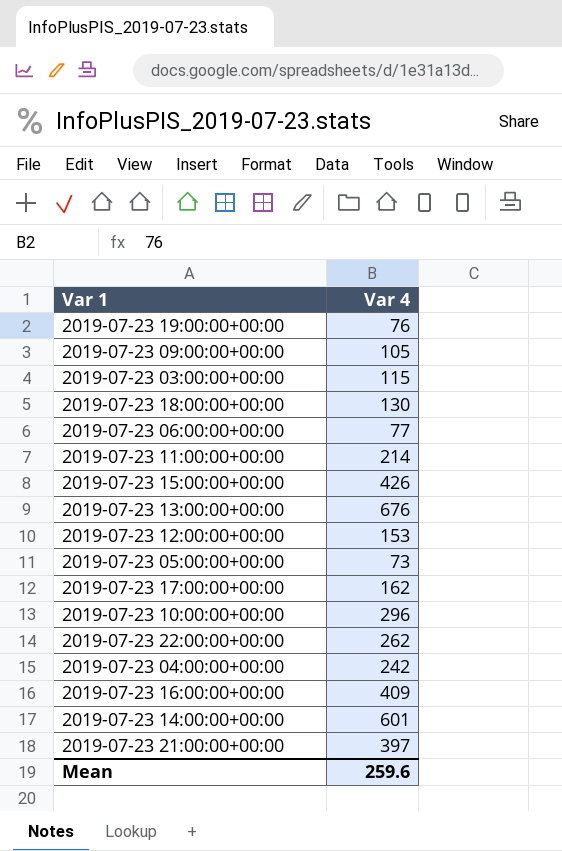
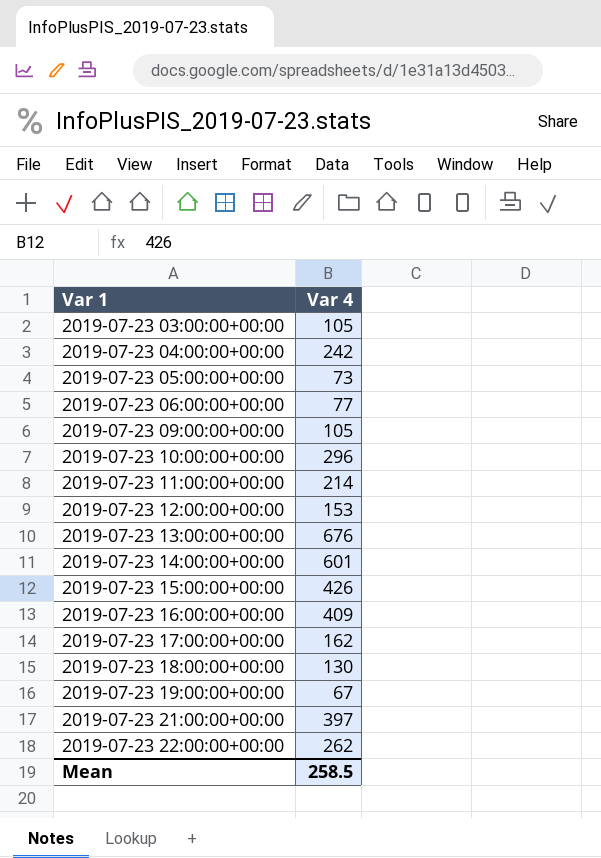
row order: none -> Var 1 ascending
2019-07-23 03:00:00+00:00 | Var 4: 115 -> 105
2019-07-23 19:00:00+00:00 | Var 4: 76 -> 67
Mean | Var 4: 259.6 -> 258.5

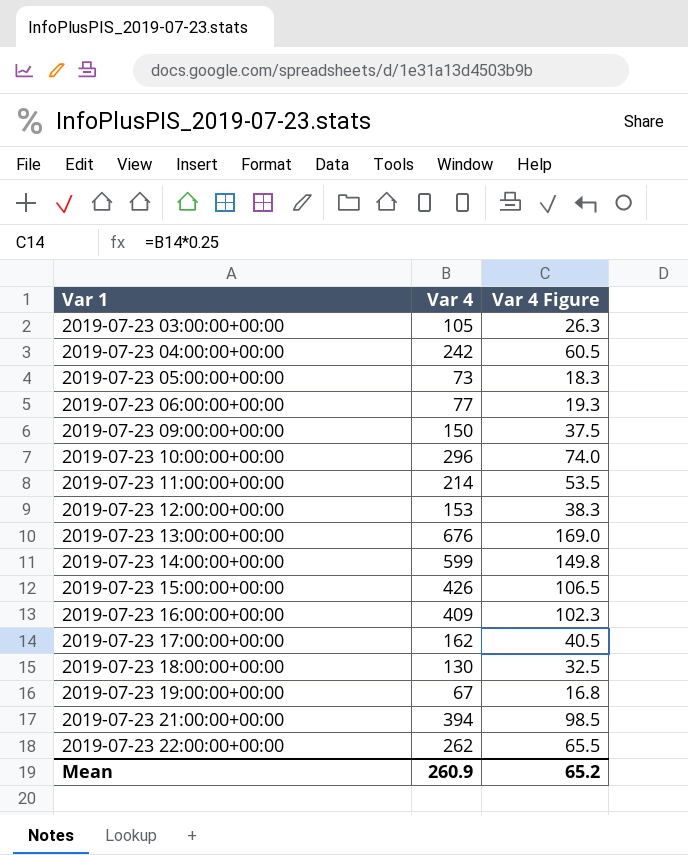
column Var 4 Figure | formula: none -> [Var 4] * 0.25
2019-07-23 09:00:00+00:00 | Var 4: 105 -> 150
2019-07-23 14:00:00+00:00 | Var 4: 601 -> 599
2019-07-23 21:00:00+00:00 | Var 4: 397 -> 394
Mean | Var 4: 258.5 -> 260.9

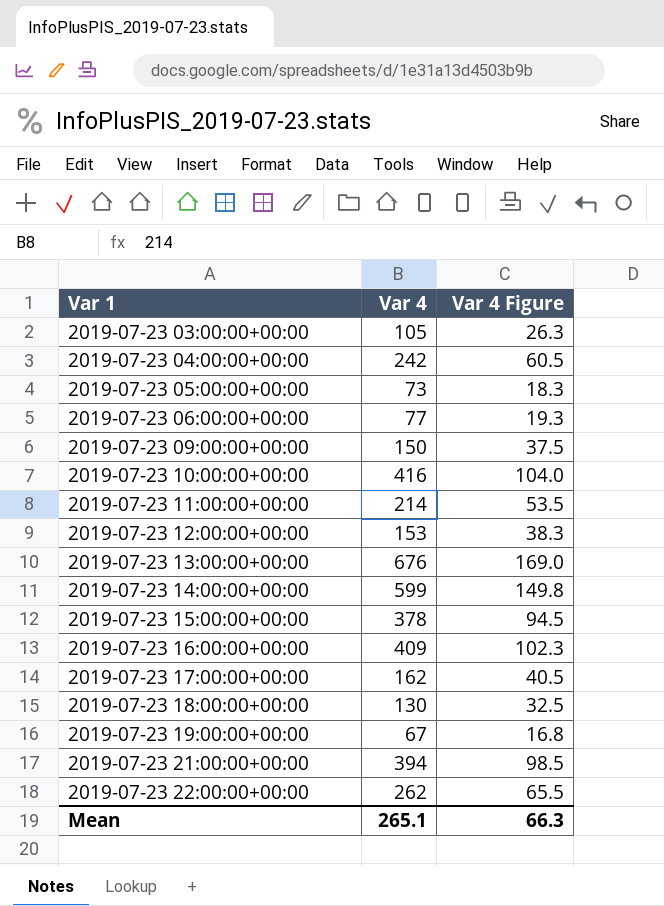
2019-07-23 10:00:00+00:00 | Var 4: 296 -> 416
2019-07-23 10:00:00+00:00 | Var 4 Figure: 74.0 -> 104.0
2019-07-23 15:00:00+00:00 | Var 4: 426 -> 378
2019-07-23 15:00:00+00:00 | Var 4 Figure: 106.5 -> 94.5
Mean | Var 4: 260.9 -> 265.1
Mean | Var 4 Figure: 65.2 -> 66.3

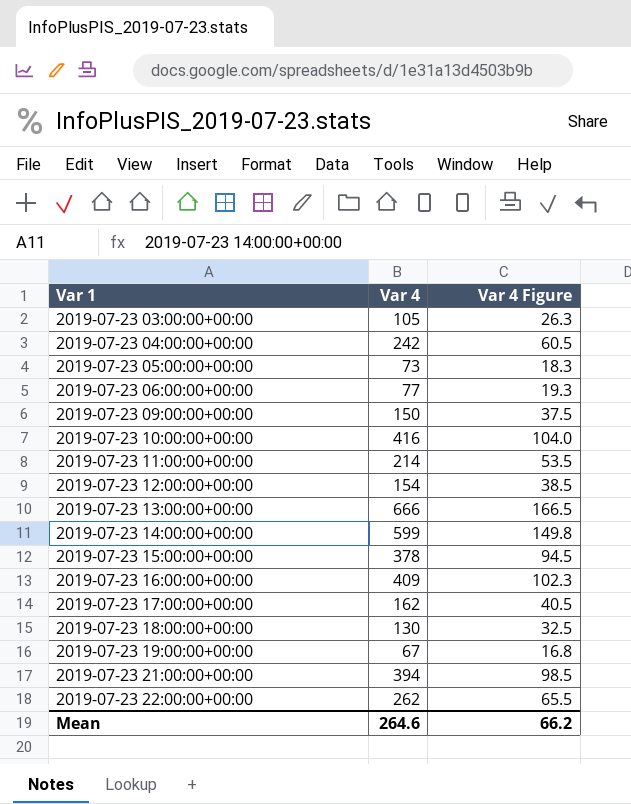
2019-07-23 12:00:00+00:00 | Var 4: 153 -> 154
2019-07-23 12:00:00+00:00 | Var 4 Figure: 38.3 -> 38.5
2019-07-23 13:00:00+00:00 | Var 4: 676 -> 666
2019-07-23 13:00:00+00:00 | Var 4 Figure: 169.0 -> 166.5
Mean | Var 4: 265.1 -> 264.6
Mean | Var 4 Figure: 66.3 -> 66.2

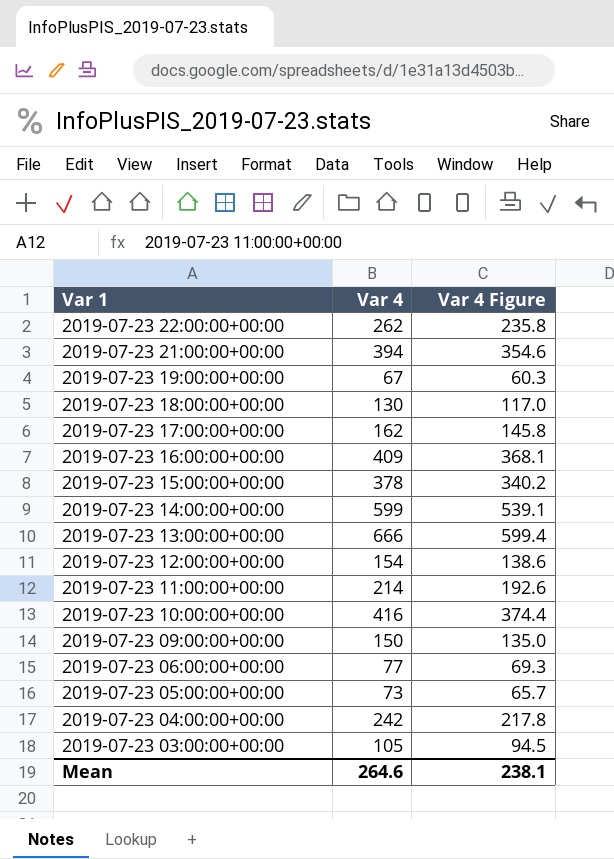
row order: Var 1 ascending -> Var 1 descending
column Var 4 Figure | formula: [Var 4] * 0.25 -> [Var 4] * 0.9
Mean | Var 4 Figure: 66.2 -> 238.1

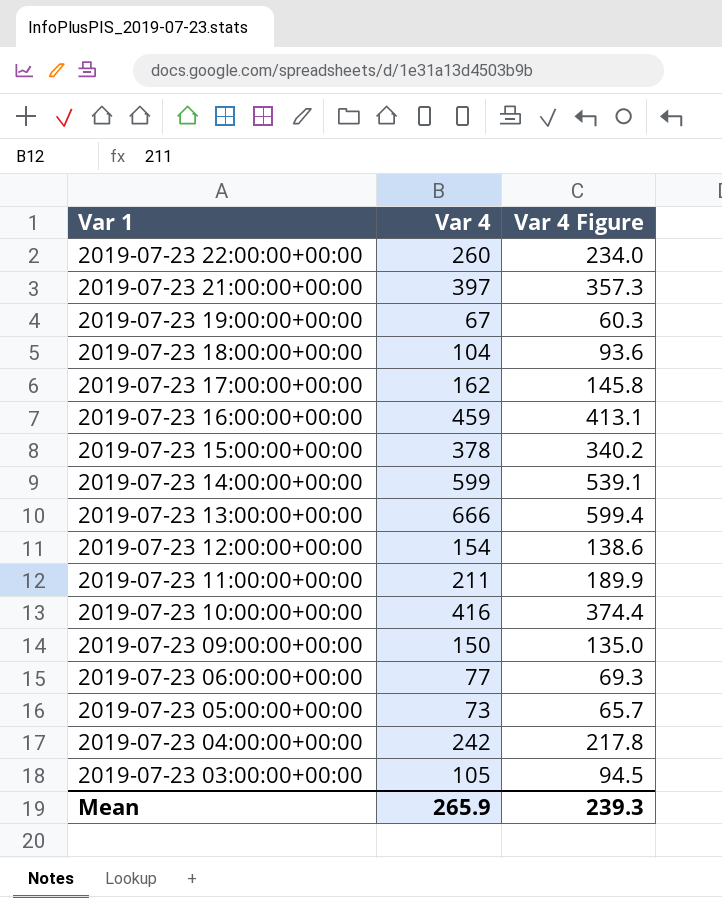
2019-07-23 22:00:00+00:00 | Var 4: 262 -> 260
2019-07-23 22:00:00+00:00 | Var 4 Figure: 235.8 -> 234.0
2019-07-23 21:00:00+00:00 | Var 4: 394 -> 397
2019-07-23 21:00:00+00:00 | Var 4 Figure: 354.6 -> 357.3
2019-07-23 18:00:00+00:00 | Var 4: 130 -> 104
2019-07-23 18:00:00+00:00 | Var 4 Figure: 117.0 -> 93.6
2019-07-23 16:00:00+00:00 | Var 4: 409 -> 459
2019-07-23 16:00:00+00:00 | Var 4 Figure: 368.1 -> 413.1
2019-07-23 11:00:00+00:00 | Var 4: 214 -> 211
2019-07-23 11:00:00+00:00 | Var 4 Figure: 192.6 -> 189.9
Mean | Var 4: 264.6 -> 265.9
Mean | Var 4 Figure: 238.1 -> 239.3

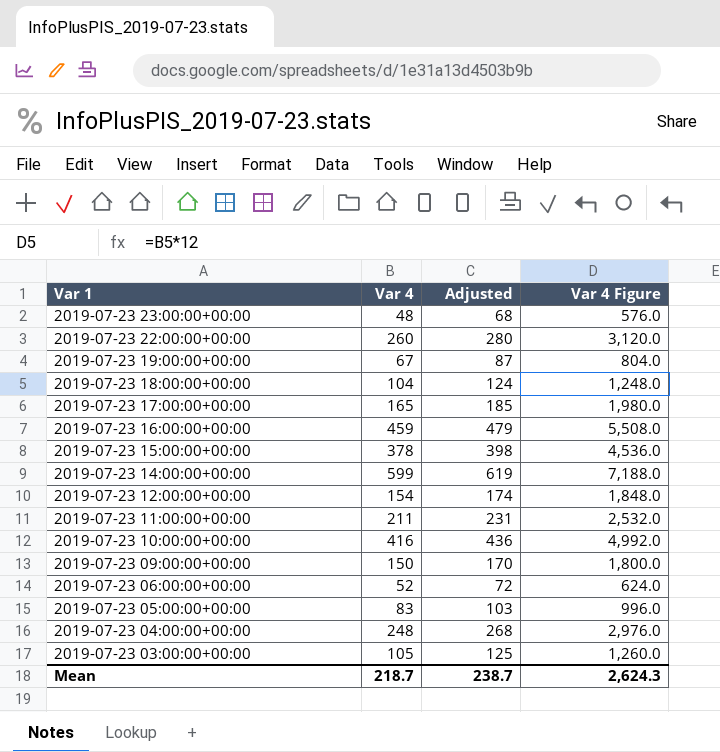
column Adjusted | formula: none -> [Var 4] + 20
column Var 4 Figure | formula: [Var 4] * 0.9 -> [Var 4] * 12
row 2019-07-23 21:00:00+00:00: 397 | 357.3 -> none
row 2019-07-23 13:00:00+00:00: 666 | 599.4 -> none
row 2019-07-23 23:00:00+00:00: none -> 48 | 68 | 576.0
2019-07-23 17:00:00+00:00 | Var 4: 162 -> 165
2019-07-23 06:00:00+00:00 | Var 4: 77 -> 52
2019-07-23 05:00:00+00:00 | Var 4: 73 -> 83
2019-07-23 04:00:00+00:00 | Var 4: 242 -> 248
Mean | Var 4: 265.9 -> 218.7
Mean | Var 4 Figure: 239.3 -> 2,624.3

